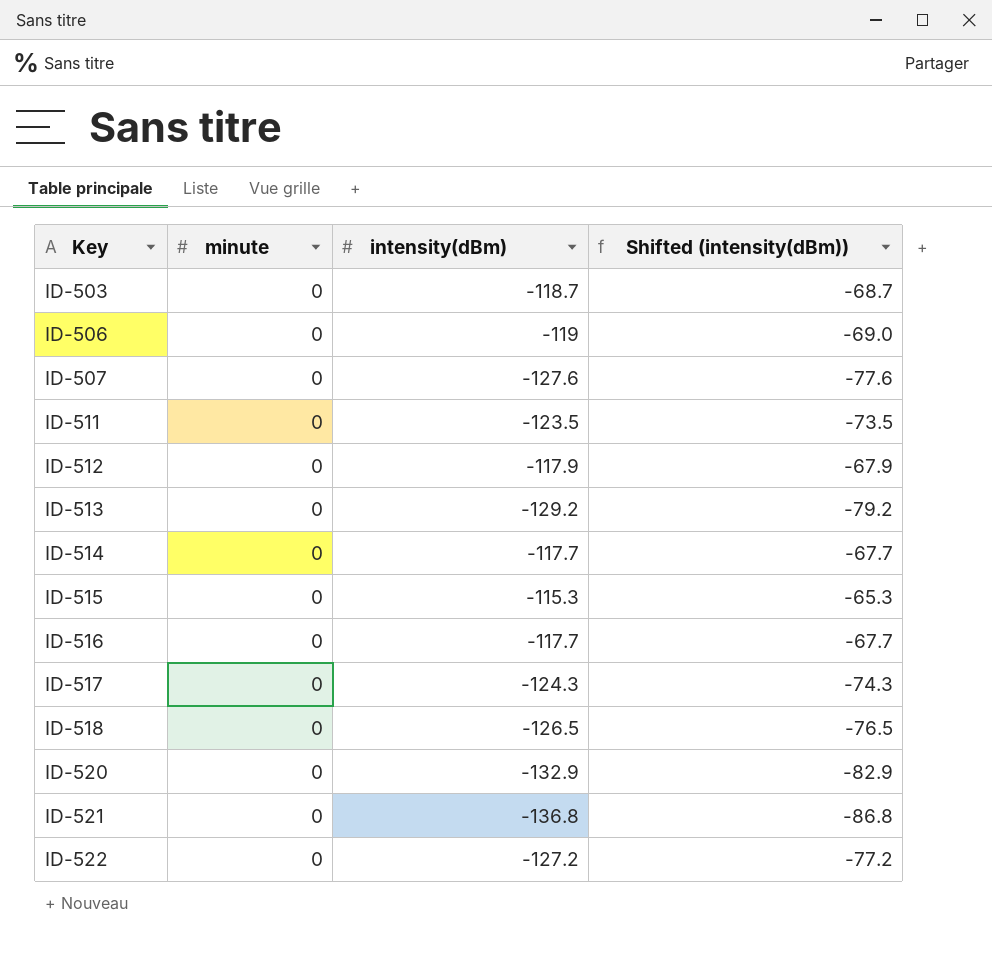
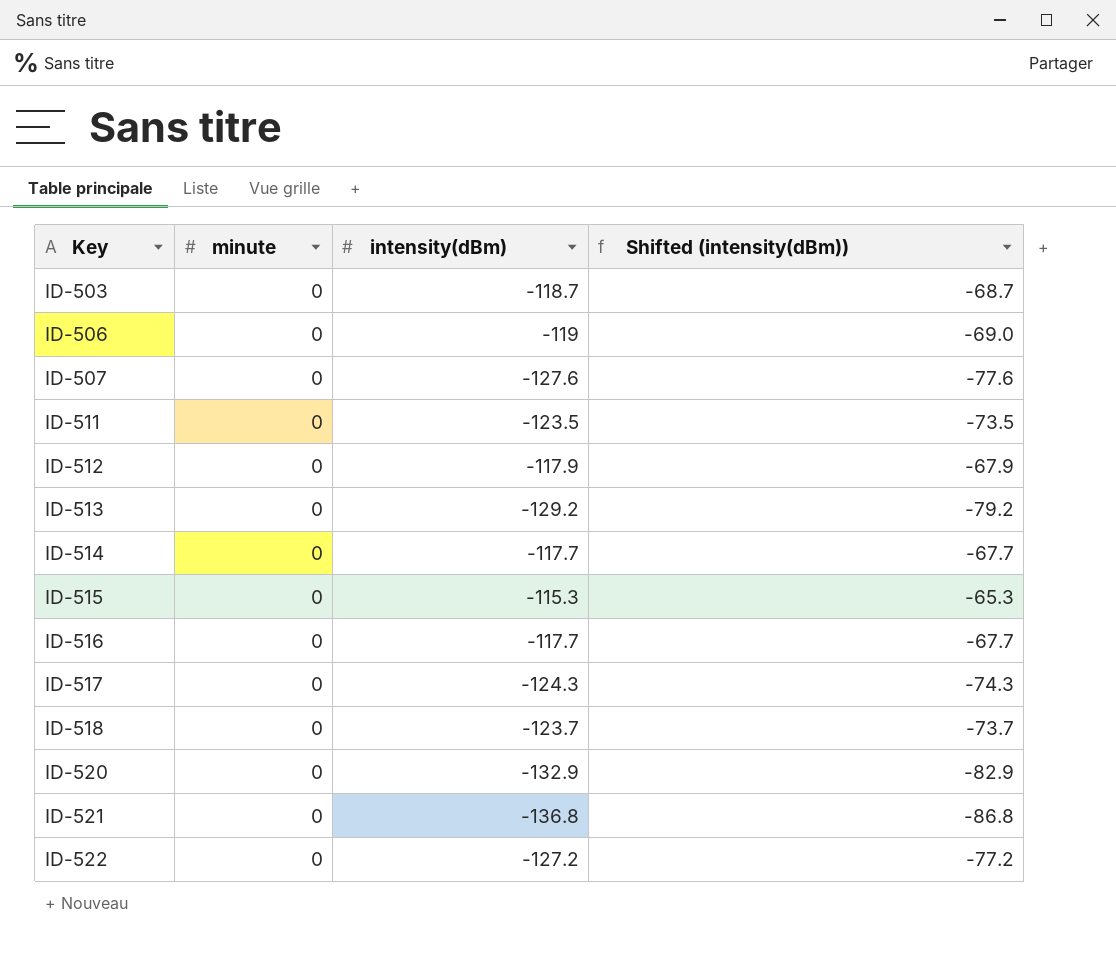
ID-518 | intensity(dBm): -126.5 -> -123.7
ID-518 | Shifted (intensity(dBm)): -76.5 -> -73.7

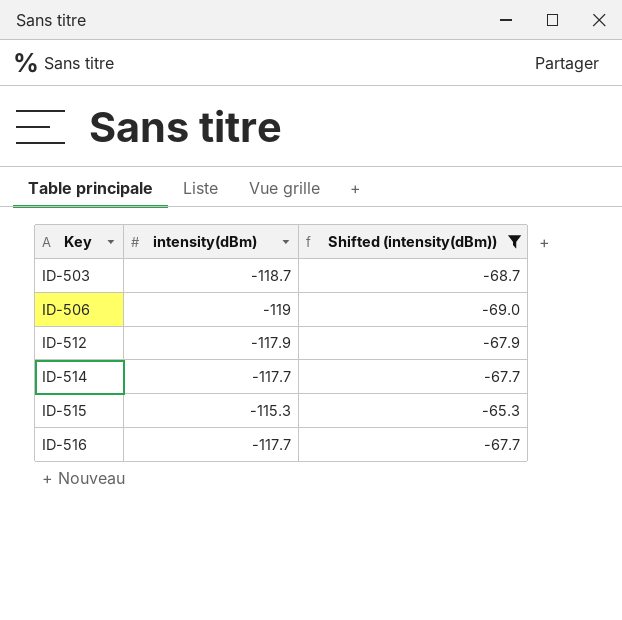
filter: none -> Shifted (intensity(dBm)) >= -69.0
column minute | position: 2 -> none

